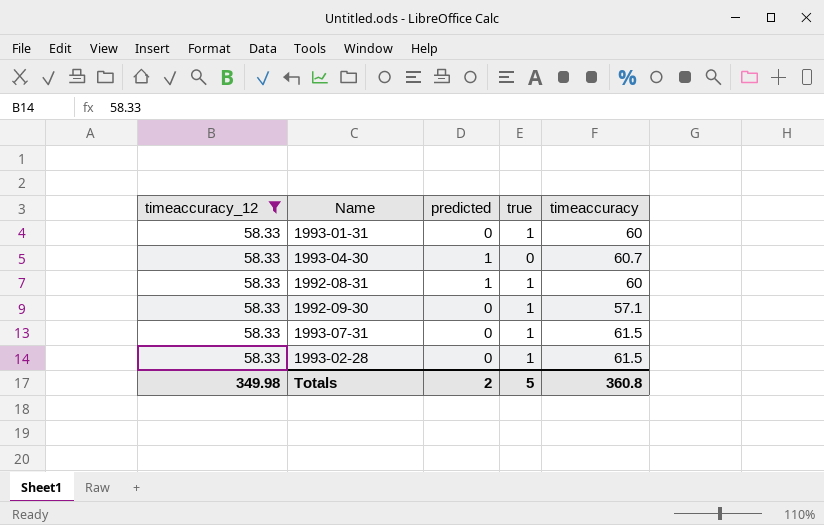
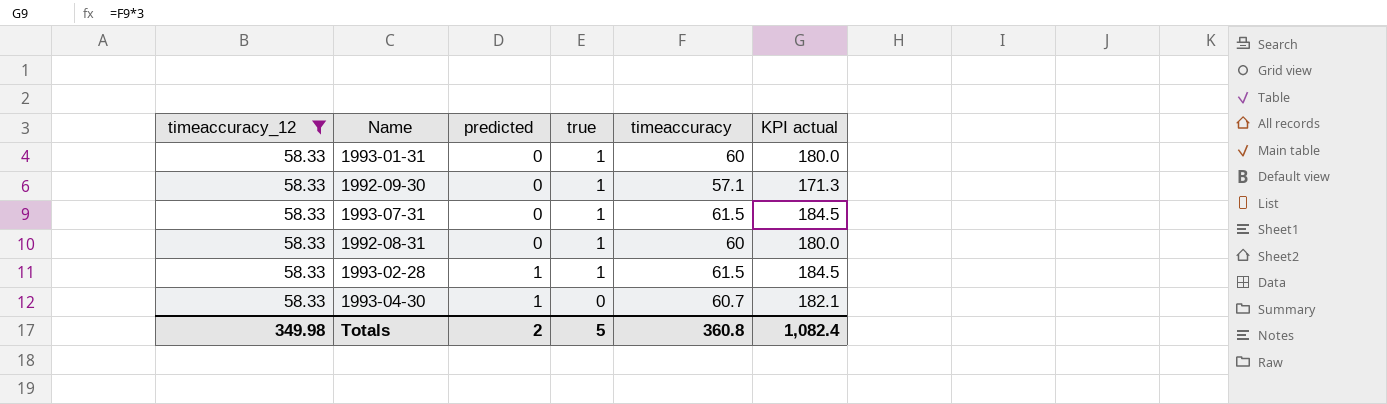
row order: none -> predicted ascending
column KPI actual | formula: none -> [timeaccuracy] * 3
1992-08-31 | predicted: 1 -> 0
1993-02-28 | predicted: 0 -> 1

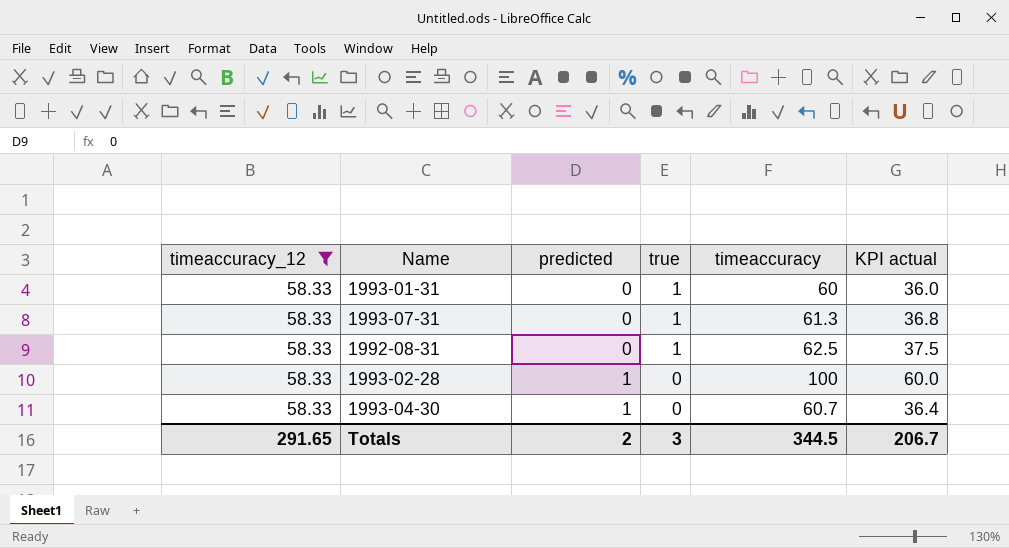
column KPI actual | formula: [timeaccuracy] * 3 -> [timeaccuracy] * 0.6
row 1992-09-30: 58.33 | 0 | 1 | 57.1 | 171.3 -> none
1993-07-31 | timeaccuracy: 61.5 -> 61.3
1992-08-31 | timeaccuracy: 60 -> 62.5
1993-02-28 | true: 1 -> 0
1993-02-28 | timeaccuracy: 61.5 -> 100
Totals | timeaccuracy_12: 349.98 -> 291.65
Totals | true: 5 -> 3
Totals | timeaccuracy: 360.8 -> 344.5
Totals | KPI actual: 1,082.4 -> 206.7

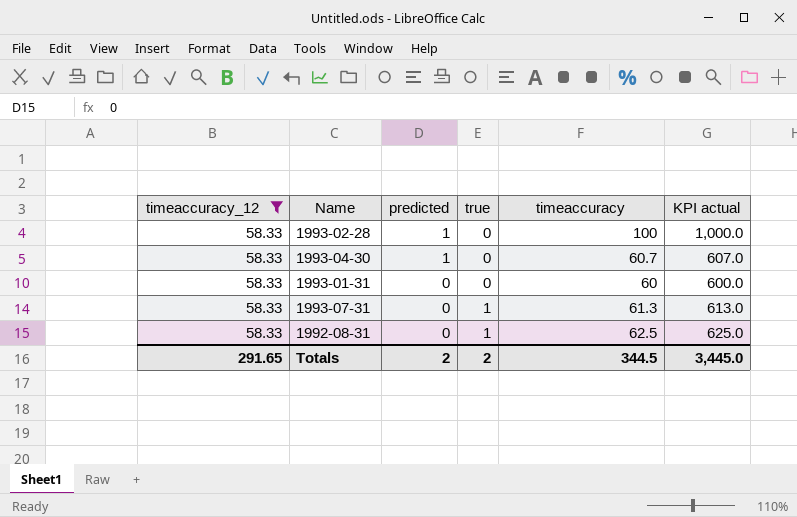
row order: predicted ascending -> predicted descending
column KPI actual | formula: [timeaccuracy] * 0.6 -> [timeaccuracy] * 10
1993-01-31 | true: 1 -> 0
Totals | true: 3 -> 2
Totals | KPI actual: 206.7 -> 3,445.0

